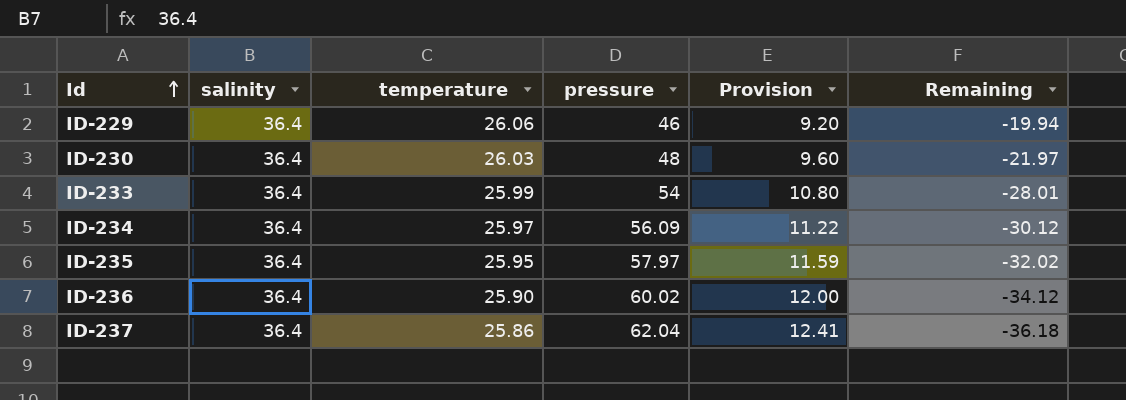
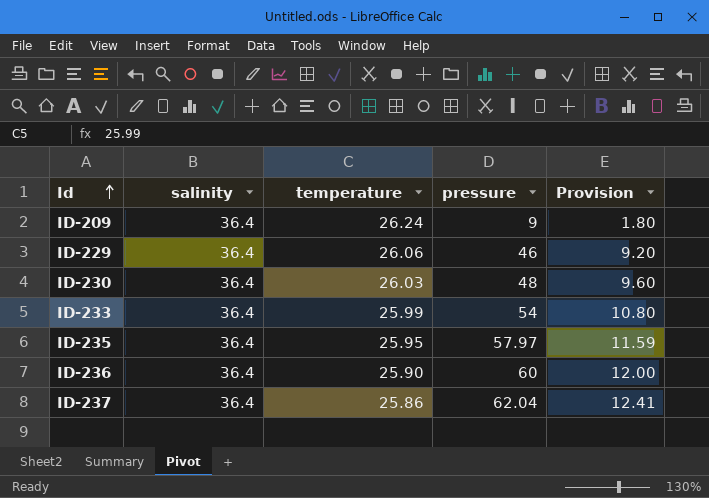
column Remaining | formula: [temperature] - [pressure] -> none
row ID-234: 36.4 | 25.97 | 56.09 | 11.22 | -30.12 -> none
row ID-209: none -> 36.4 | 26.24 | 9 | 1.80
ID-236 | pressure: 60.02 -> 60

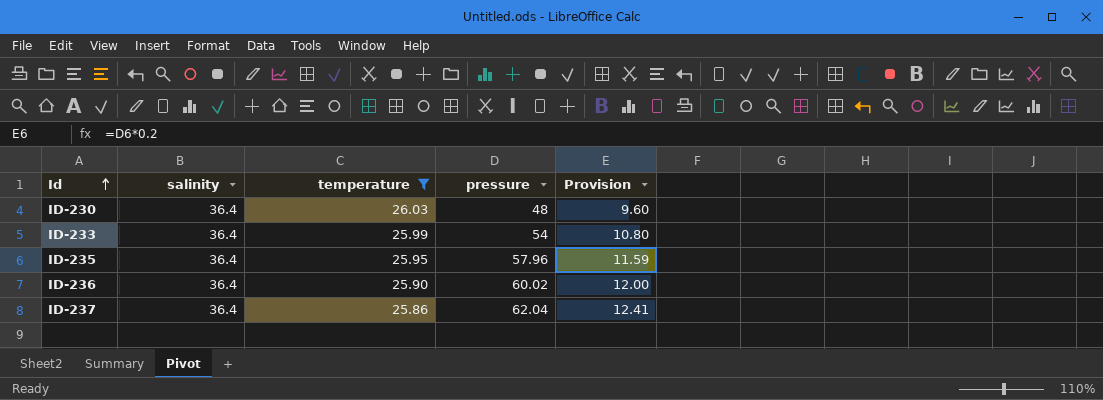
filter: none -> temperature <= 26.03
ID-235 | pressure: 57.97 -> 57.96
ID-236 | pressure: 60 -> 60.02

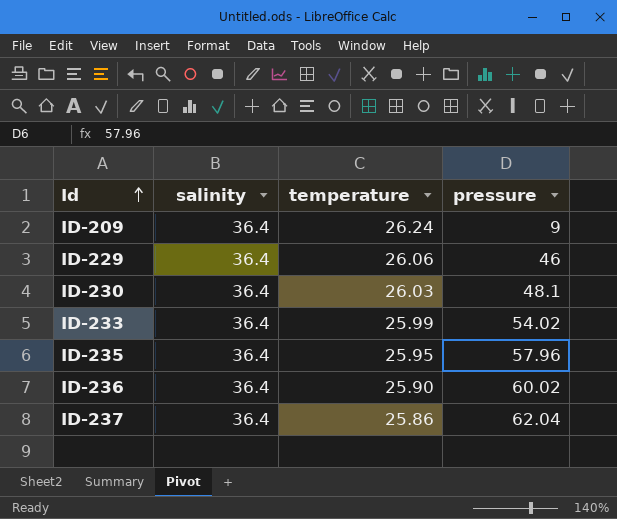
filter: temperature <= 26.03 -> none
column Provision | formula: [pressure] * 0.2 -> none
ID-230 | pressure: 48 -> 48.1
ID-233 | pressure: 54 -> 54.02

